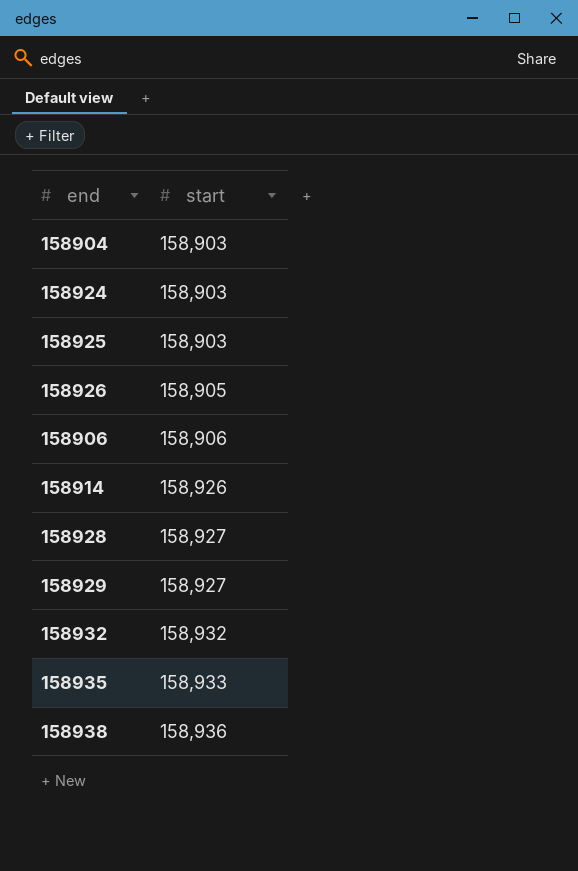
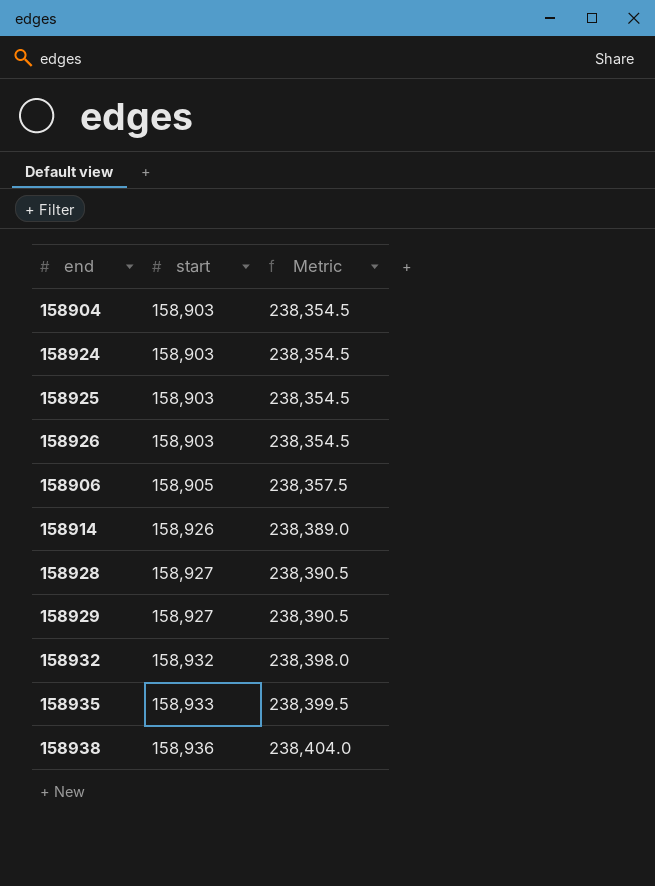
column Metric | formula: none -> [start] * 1.5
158926 | start: 158,905 -> 158,903
158906 | start: 158,906 -> 158,905

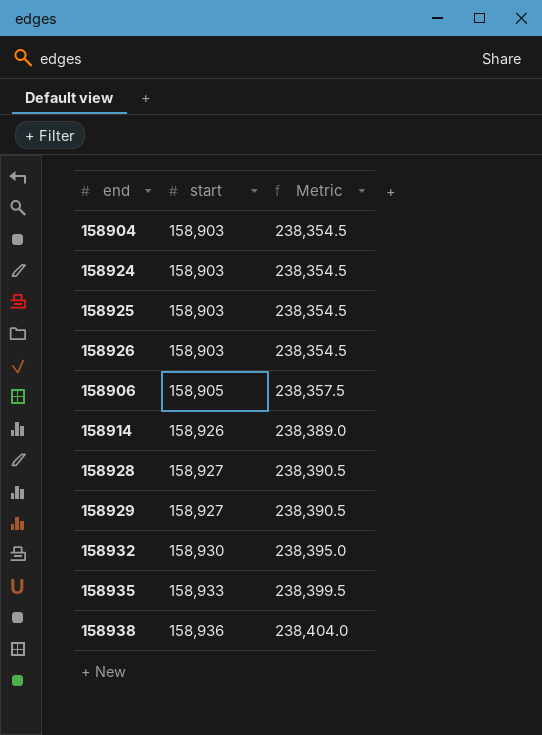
158932 | start: 158,932 -> 158,930
158932 | Metric: 238,398.0 -> 238,395.0

